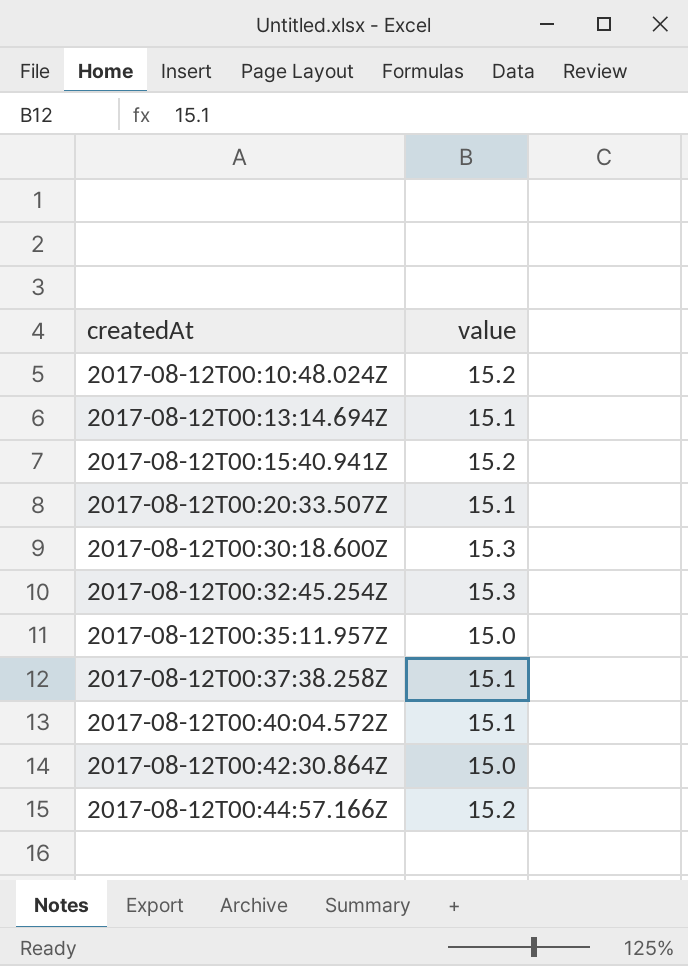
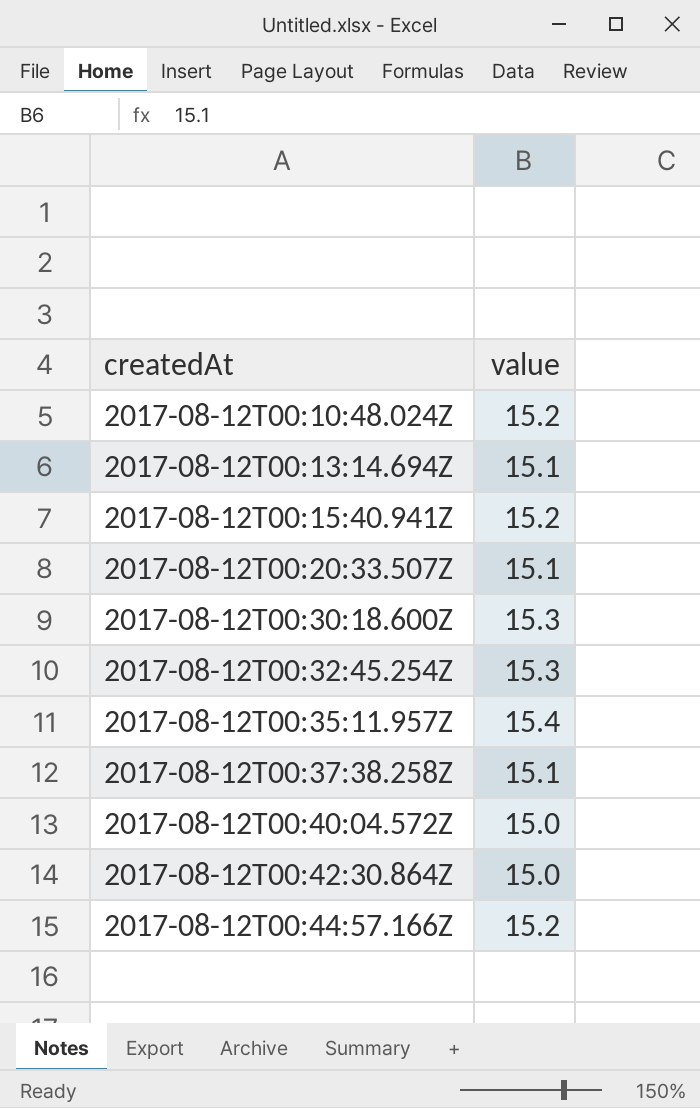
2017-08-12T00:35:11.957Z | value: 15.0 -> 15.4
2017-08-12T00:40:04.572Z | value: 15.1 -> 15.0

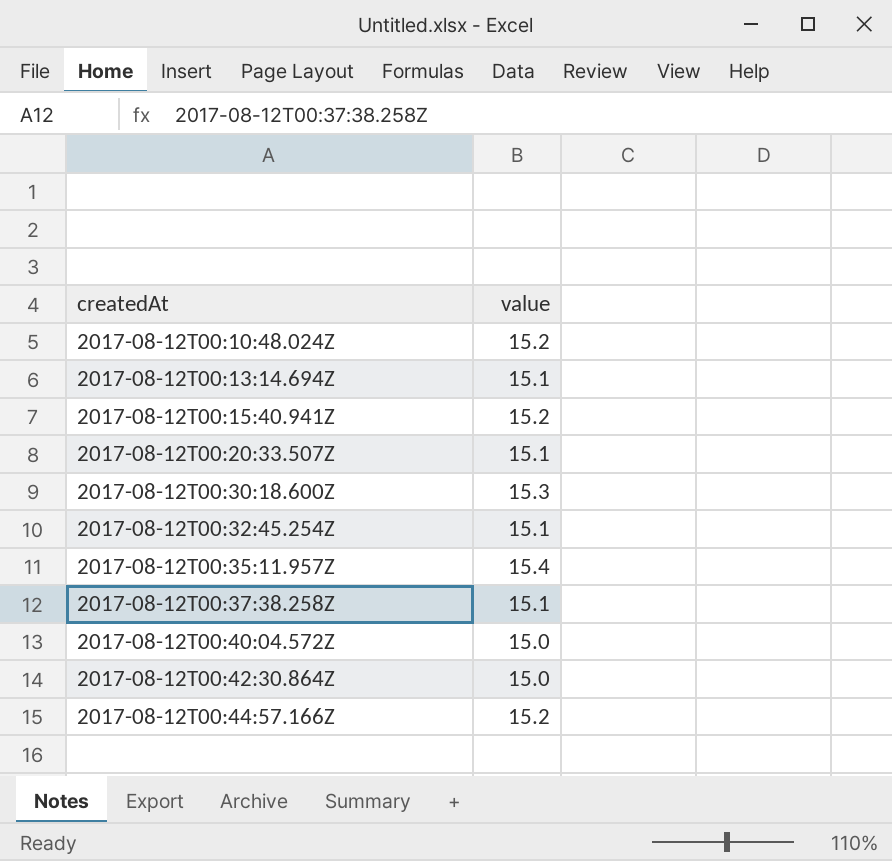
2017-08-12T00:32:45.254Z | value: 15.3 -> 15.1

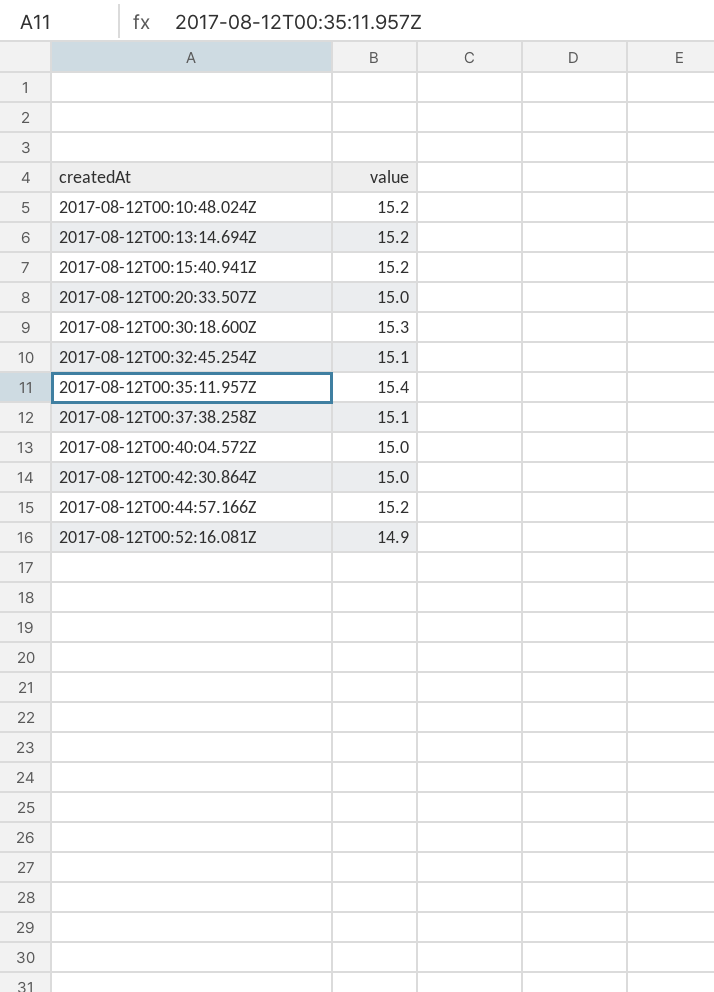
2017-08-12T00:13:14.694Z | value: 15.1 -> 15.2
2017-08-12T00:20:33.507Z | value: 15.1 -> 15.0
row 2017-08-12T00:52:16.081Z: none -> 14.9

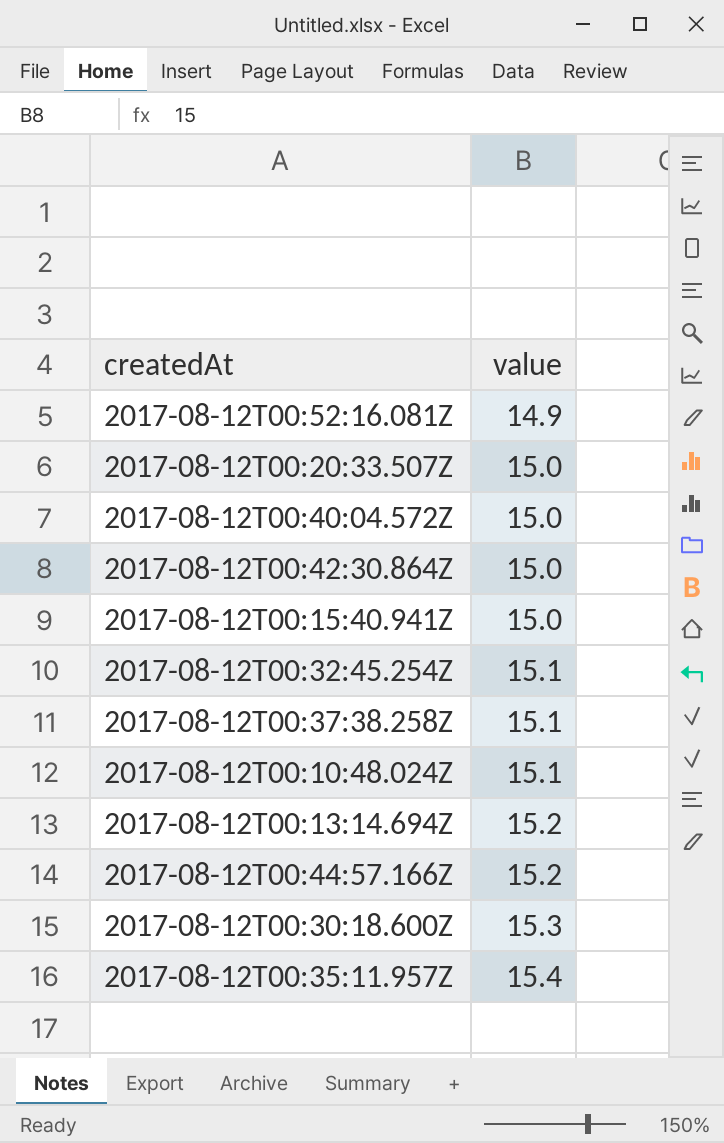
row order: createdAt ascending -> value ascending
2017-08-12T00:15:40.941Z | value: 15.2 -> 15.0
2017-08-12T00:10:48.024Z | value: 15.2 -> 15.1

